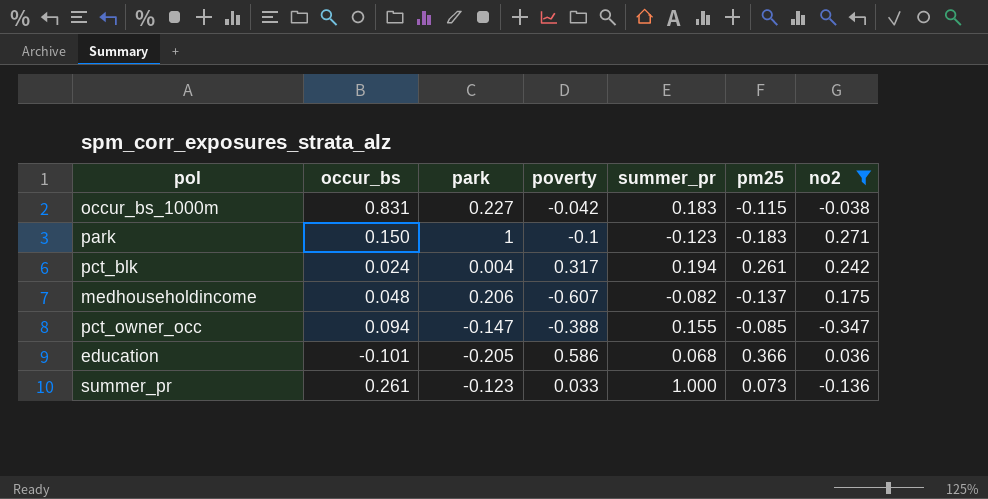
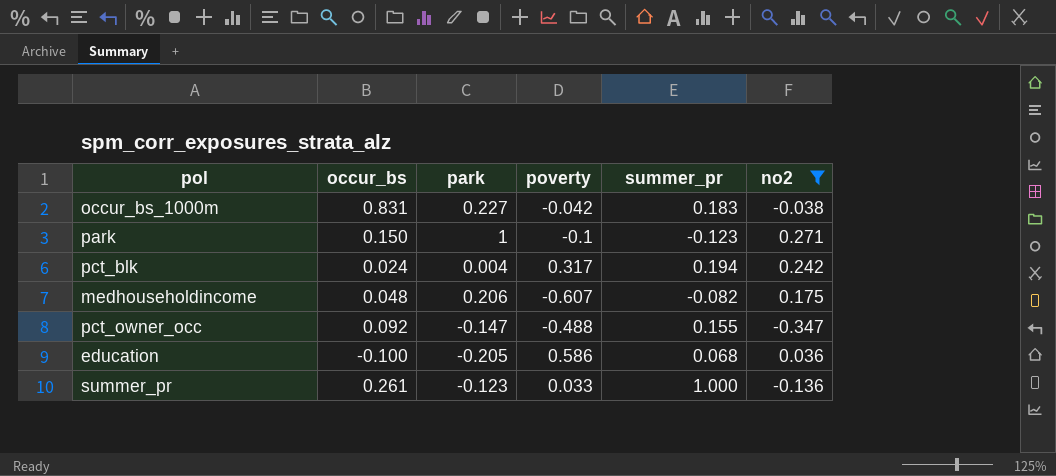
column pm25 | position: 6 -> none
pct_owner_occ | occur_bs: 0.094 -> 0.092
pct_owner_occ | poverty: -0.388 -> -0.488
education | occur_bs: -0.101 -> -0.100

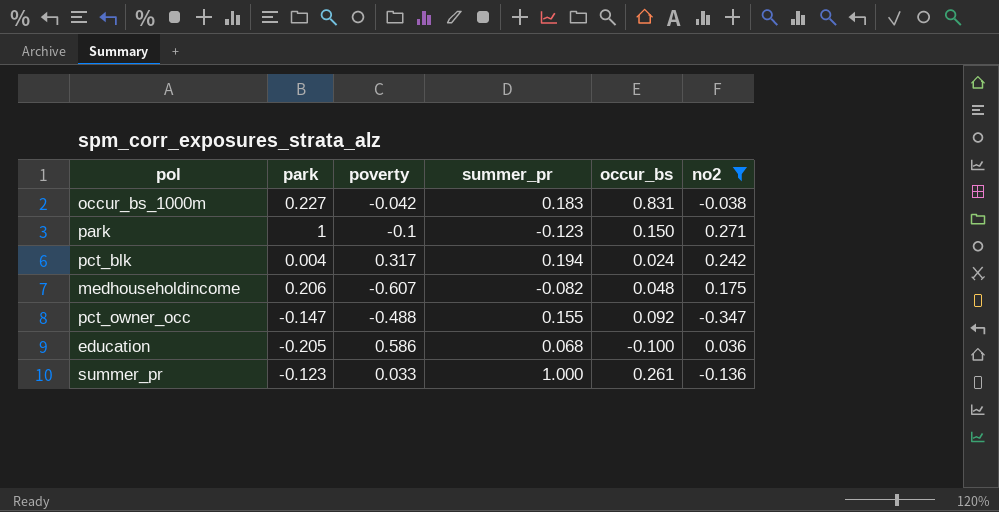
column occur_bs | position: 2 -> 5

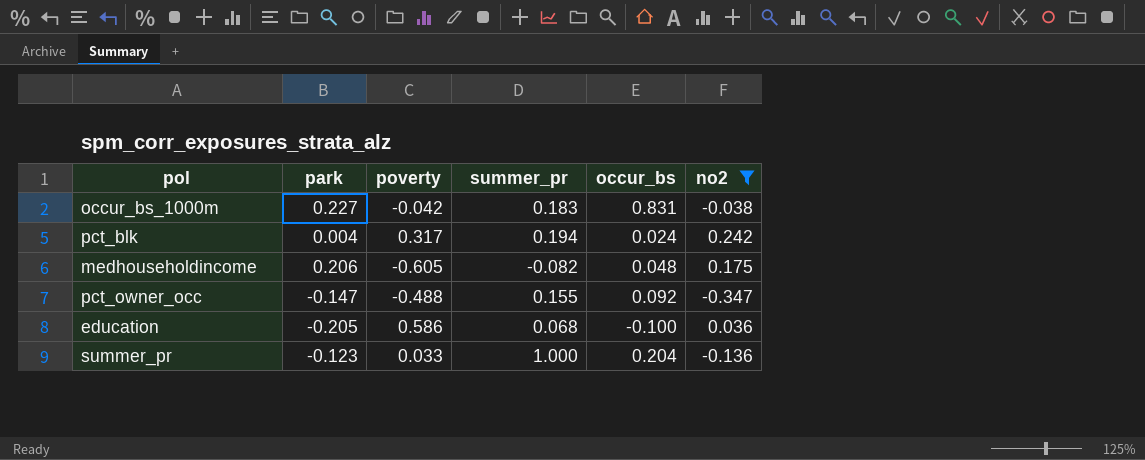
row park: 1 | -0.1 | -0.123 | 0.150 | 0.271 -> none
medhouseholdincome | poverty: -0.607 -> -0.605
summer_pr | occur_bs: 0.261 -> 0.204

